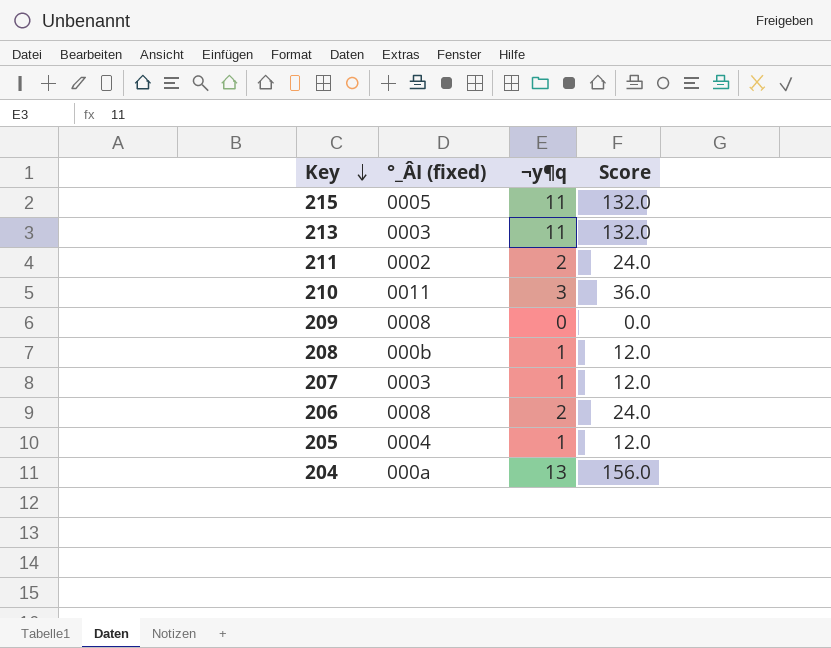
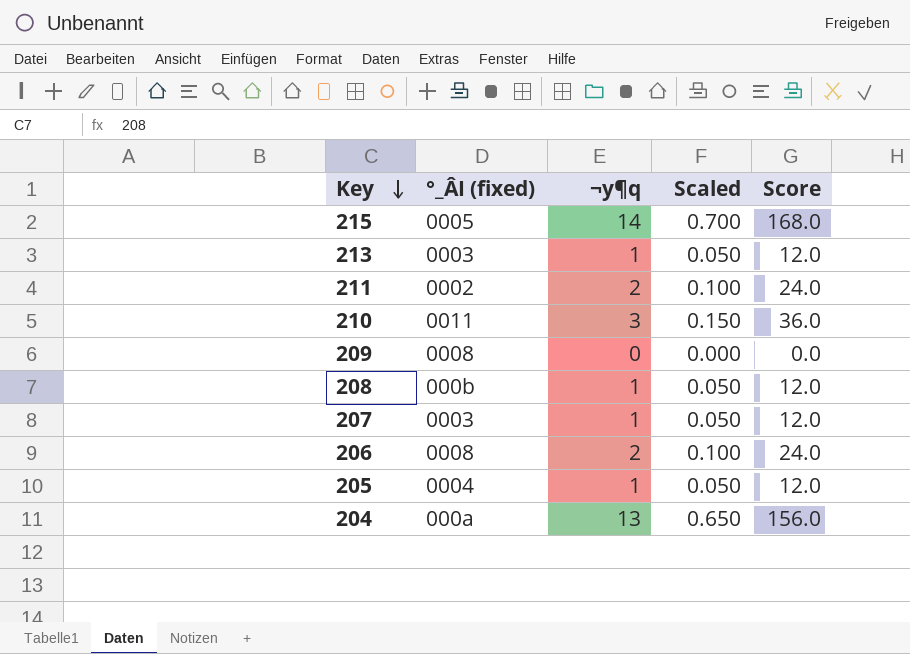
column Scaled | formula: none -> [¬y¶q] * 0.05
215 | ¬y¶q: 11 -> 14
215 | Score: 132.0 -> 168.0
213 | ¬y¶q: 11 -> 1
213 | Score: 132.0 -> 12.0

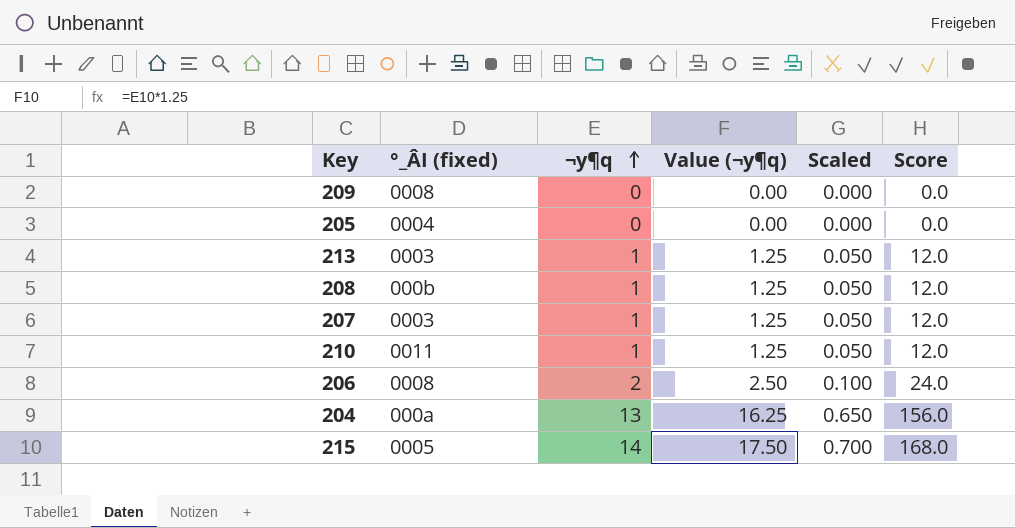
row order: Key descending -> ¬y¶q ascending
column Value (¬y¶q) | formula: none -> [¬y¶q] * 1.25
row 211: 0002 | 2 | 0.100 | 24.0 -> none
205 | ¬y¶q: 1 -> 0
205 | Scaled: 0.050 -> 0.000
205 | Score: 12.0 -> 0.0
210 | ¬y¶q: 3 -> 1
210 | Scaled: 0.150 -> 0.050
210 | Score: 36.0 -> 12.0

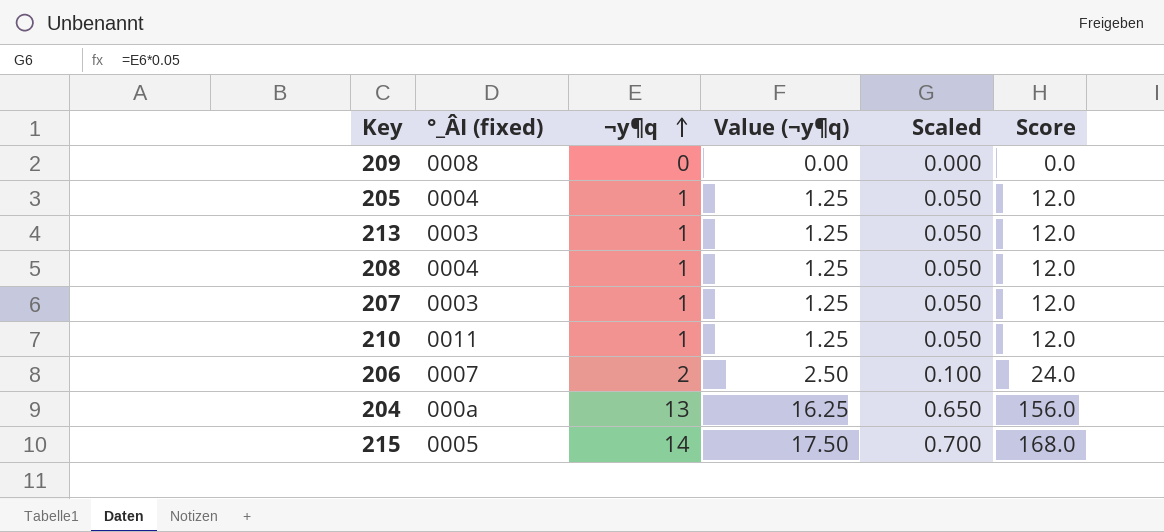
205 | ¬y¶q: 0 -> 1
205 | Value (¬y¶q): 0.00 -> 1.25
205 | Scaled: 0.000 -> 0.050
205 | Score: 0.0 -> 12.0
208 | °_ÂI (fixed): 000b -> 0004
206 | °_ÂI (fixed): 0008 -> 0007

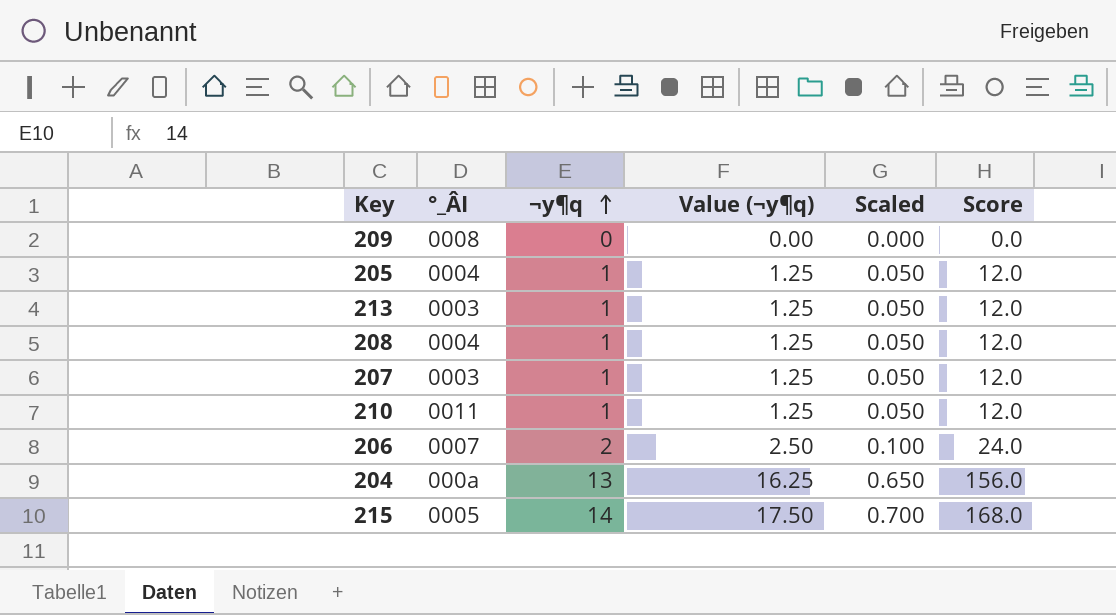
column name: °_ÂI (fixed) -> °_ÂI

